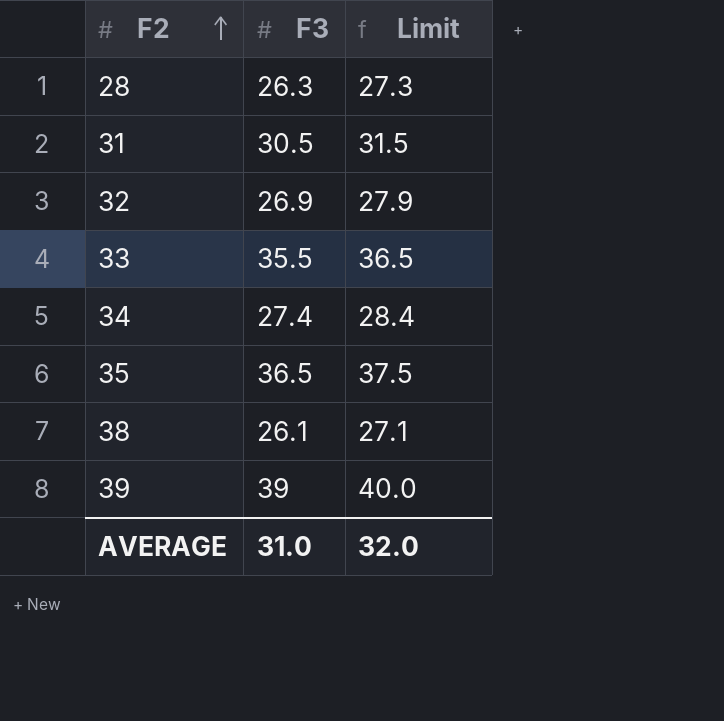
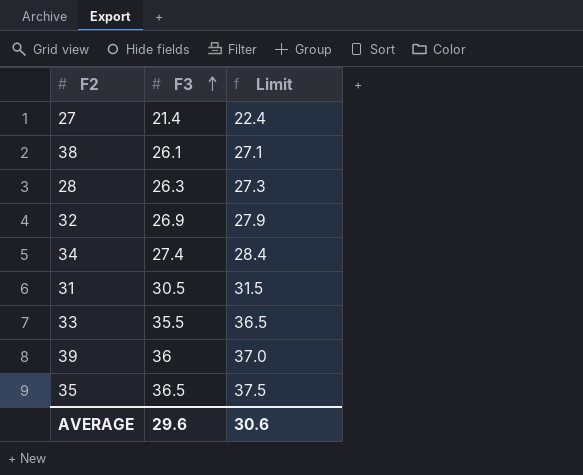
row order: F2 ascending -> F3 ascending
row 27: none -> 21.4 | 22.4
39 | F3: 39 -> 36
39 | Limit: 40.0 -> 37.0
AVERAGE | F3: 31.0 -> 29.6
AVERAGE | Limit: 32.0 -> 30.6

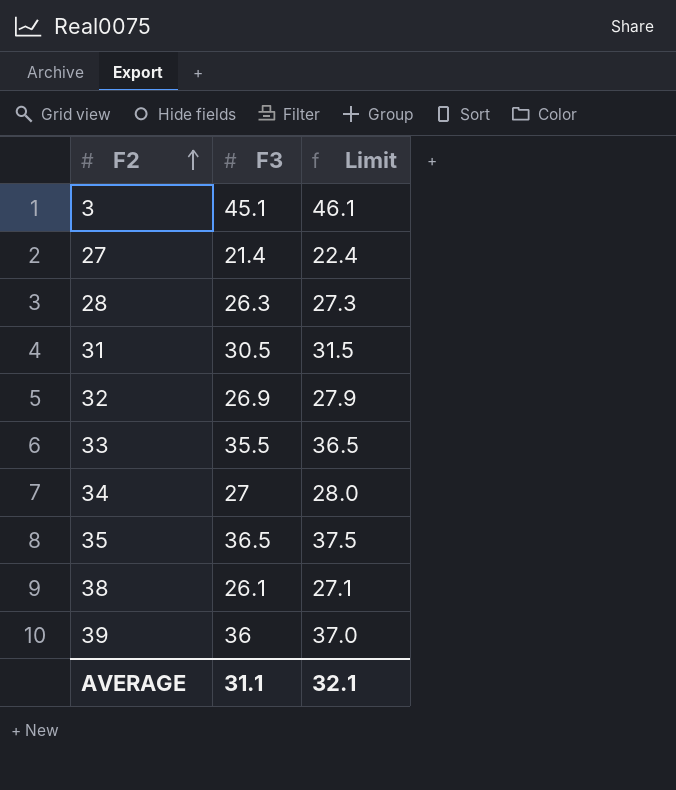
row order: F3 ascending -> F2 ascending
row 3: none -> 45.1 | 46.1
34 | F3: 27.4 -> 27
34 | Limit: 28.4 -> 28.0
AVERAGE | F3: 29.6 -> 31.1
AVERAGE | Limit: 30.6 -> 32.1

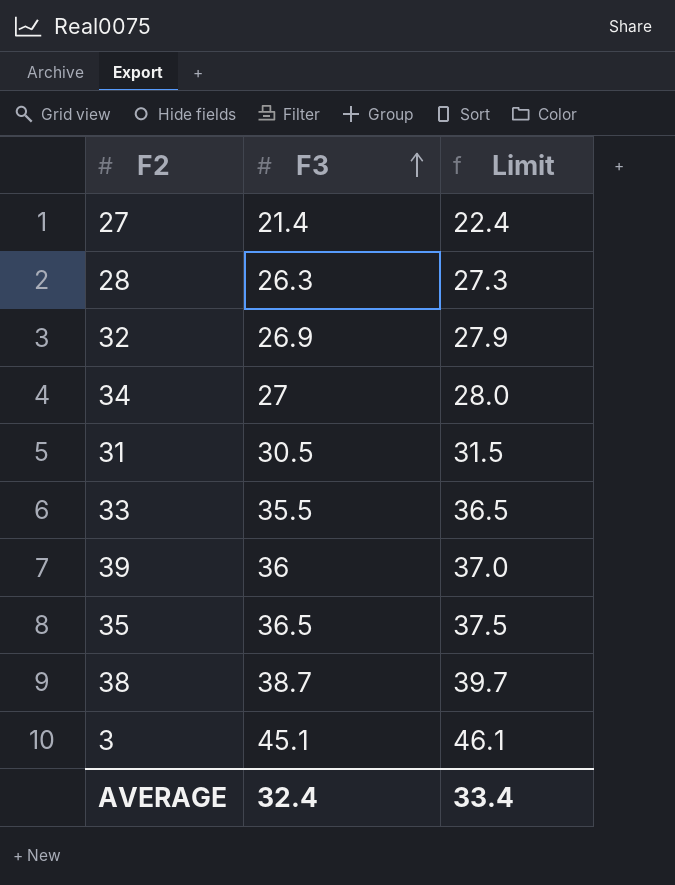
row order: F2 ascending -> F3 ascending
38 | F3: 26.1 -> 38.7
38 | Limit: 27.1 -> 39.7
AVERAGE | F3: 31.1 -> 32.4
AVERAGE | Limit: 32.1 -> 33.4

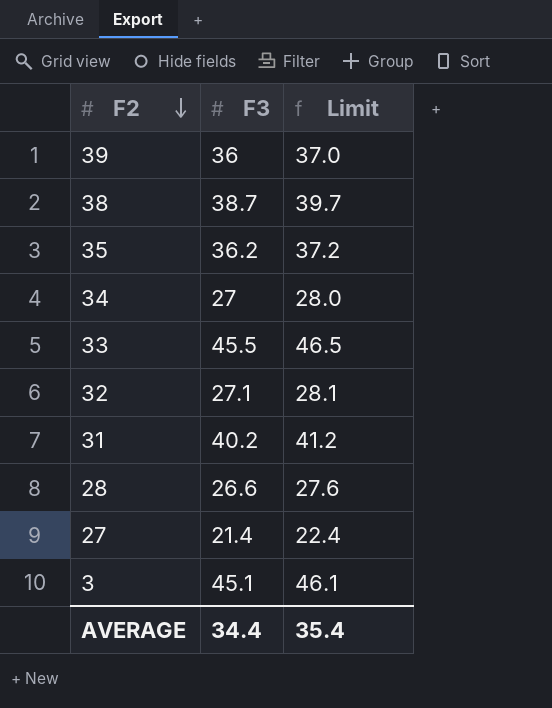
row order: F3 ascending -> F2 descending
35 | F3: 36.5 -> 36.2
35 | Limit: 37.5 -> 37.2
33 | F3: 35.5 -> 45.5
33 | Limit: 36.5 -> 46.5
32 | F3: 26.9 -> 27.1
32 | Limit: 27.9 -> 28.1
31 | F3: 30.5 -> 40.2
31 | Limit: 31.5 -> 41.2
28 | F3: 26.3 -> 26.6
28 | Limit: 27.3 -> 27.6
AVERAGE | F3: 32.4 -> 34.4
AVERAGE | Limit: 33.4 -> 35.4

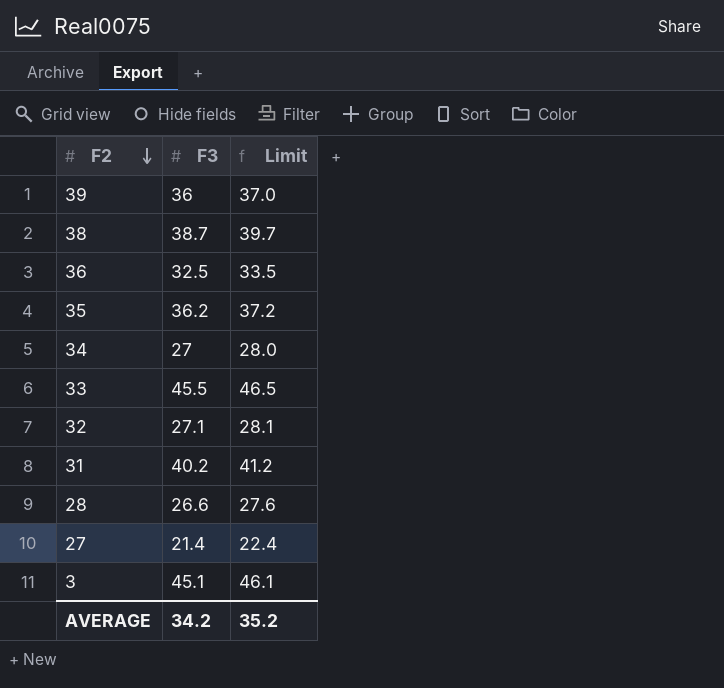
row 36: none -> 32.5 | 33.5
AVERAGE | F3: 34.4 -> 34.2
AVERAGE | Limit: 35.4 -> 35.2

